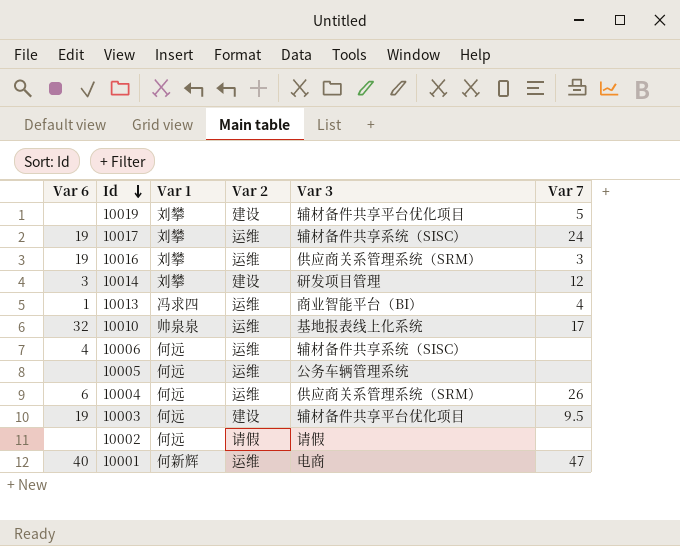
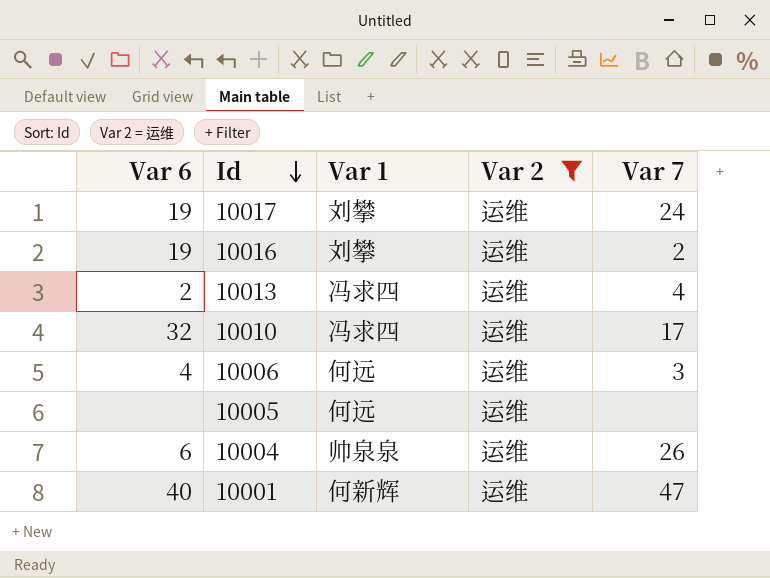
filter: none -> Var 2 = 运维
column Var 3 | position: 5 -> none
10016 | Var 7: 3 -> 2
10013 | Var 6: 1 -> 2
10010 | Var 1: 帅泉泉 -> 冯求四
10006 | Var 7: none -> 3
10004 | Var 1: 何远 -> 帅泉泉

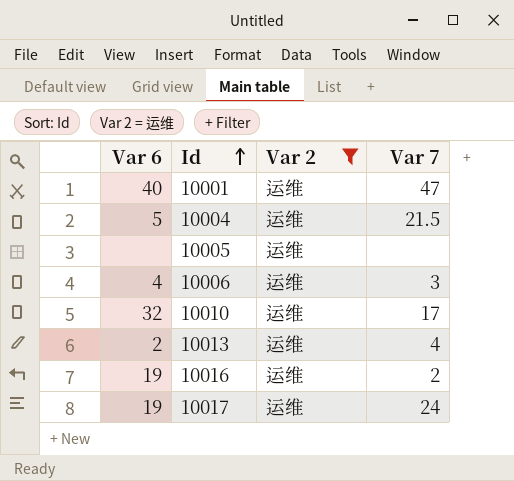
row order: Id descending -> Id ascending
column Var 1 | position: 3 -> none
10004 | Var 6: 6 -> 5
10004 | Var 7: 26 -> 21.5

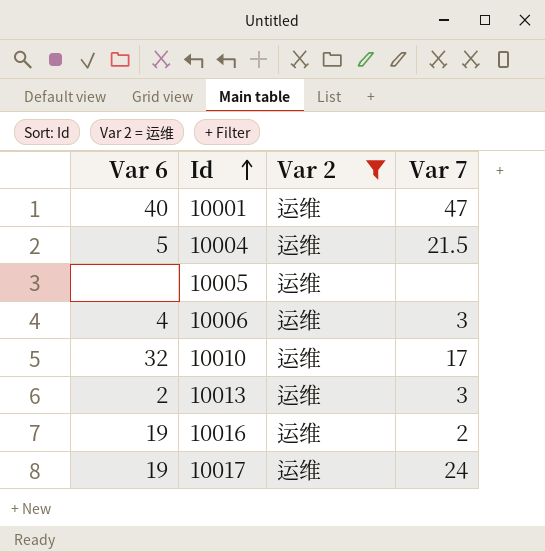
10013 | Var 7: 4 -> 3

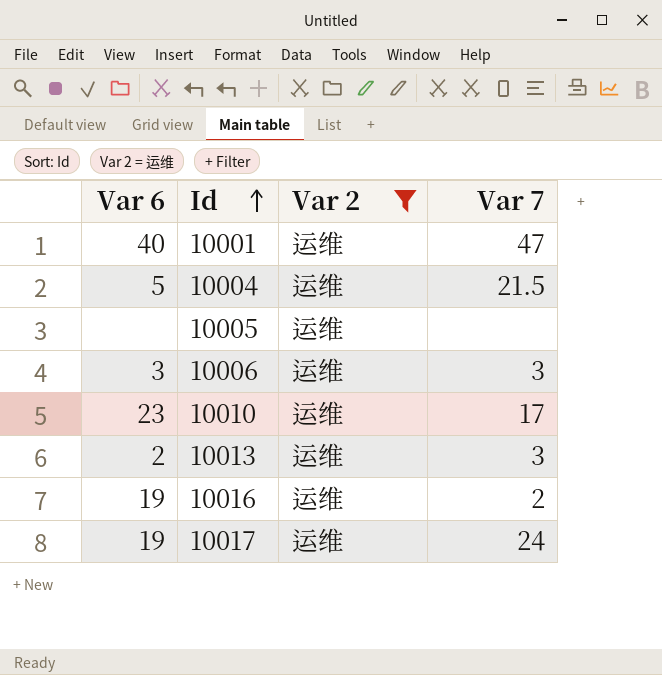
10006 | Var 6: 4 -> 3
10010 | Var 6: 32 -> 23

